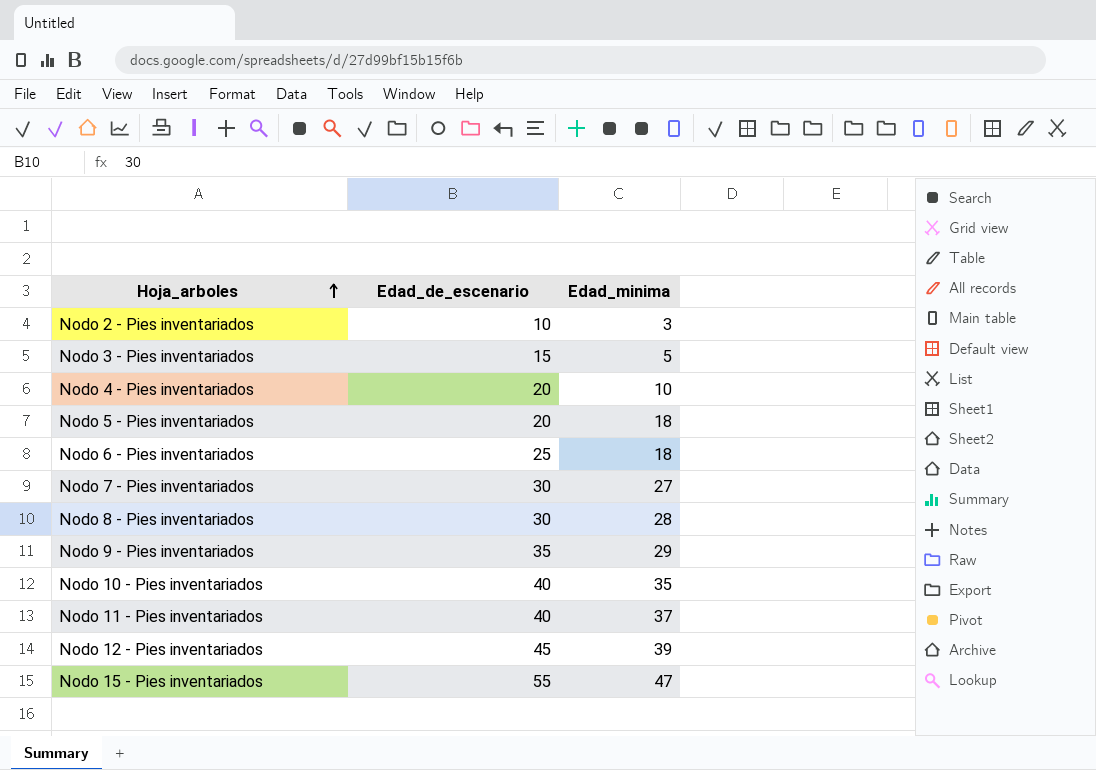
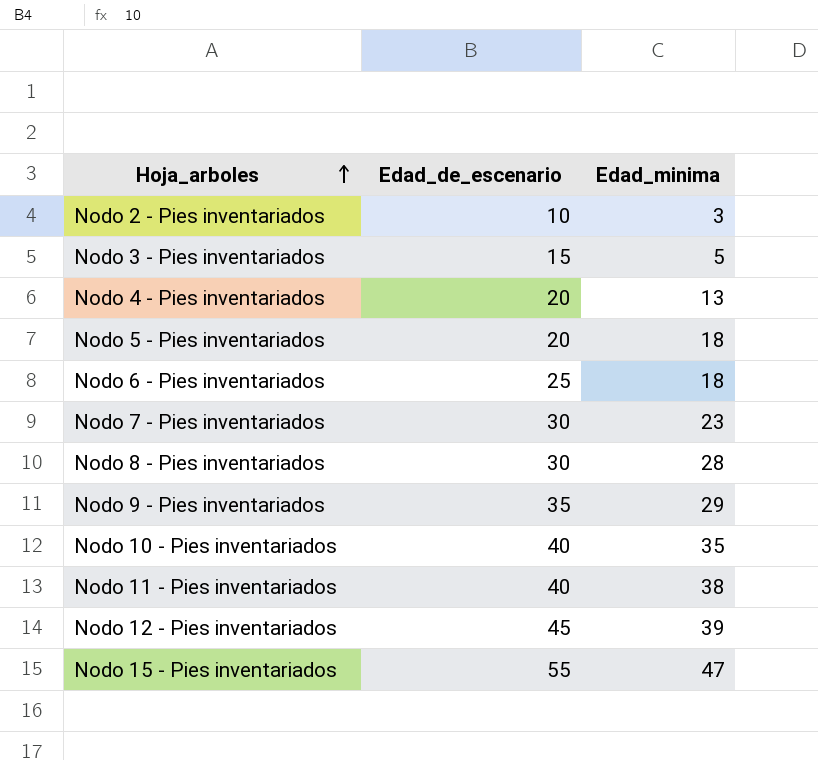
Nodo 4 - Pies inventariados | Edad_minima: 10 -> 13
Nodo 7 - Pies inventariados | Edad_minima: 27 -> 23
Nodo 11 - Pies inventariados | Edad_minima: 37 -> 38

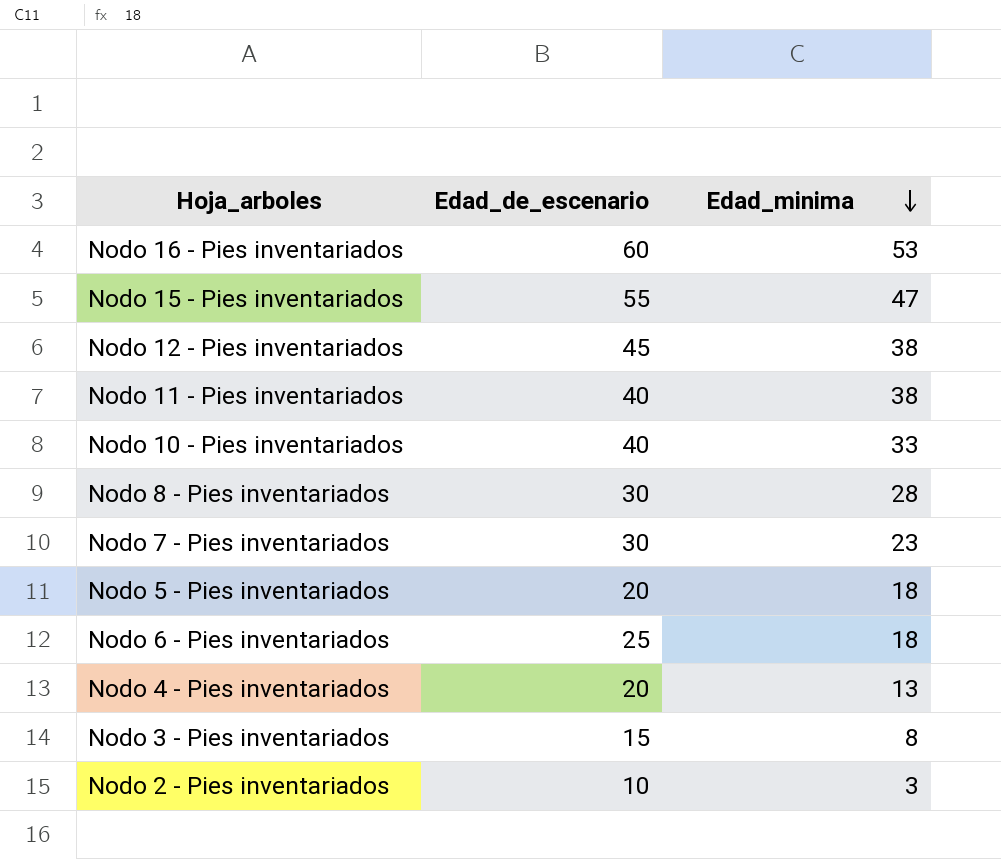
row order: Hoja_arboles ascending -> Edad_minima descending
row Nodo 9 - Pies inventariados: 35 | 29 -> none
row Nodo 16 - Pies inventariados: none -> 60 | 53
Nodo 12 - Pies inventariados | Edad_minima: 39 -> 38
Nodo 10 - Pies inventariados | Edad_minima: 35 -> 33
Nodo 3 - Pies inventariados | Edad_minima: 5 -> 8

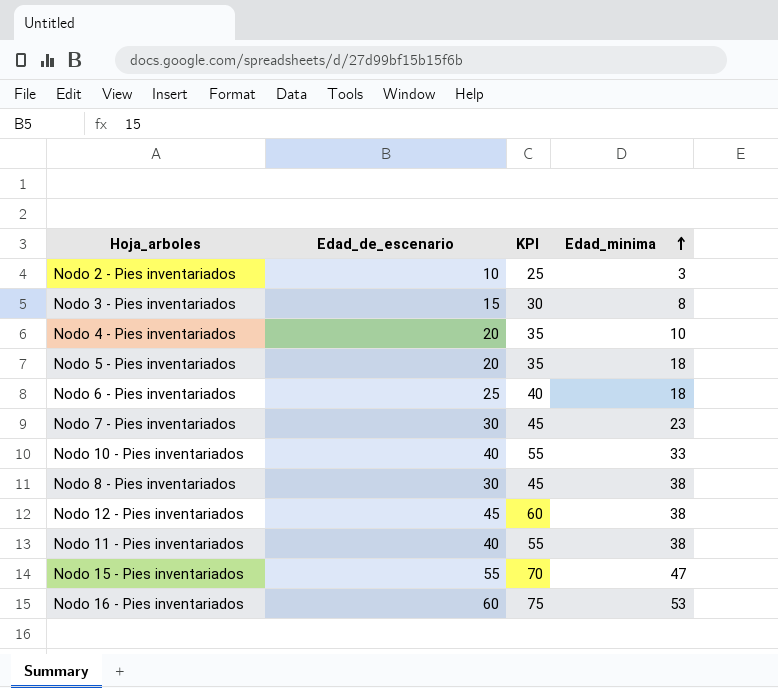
row order: Edad_minima descending -> Edad_minima ascending
column KPI | formula: none -> [Edad_de_escenario] + 15
Nodo 4 - Pies inventariados | Edad_minima: 13 -> 10
Nodo 8 - Pies inventariados | Edad_minima: 28 -> 38

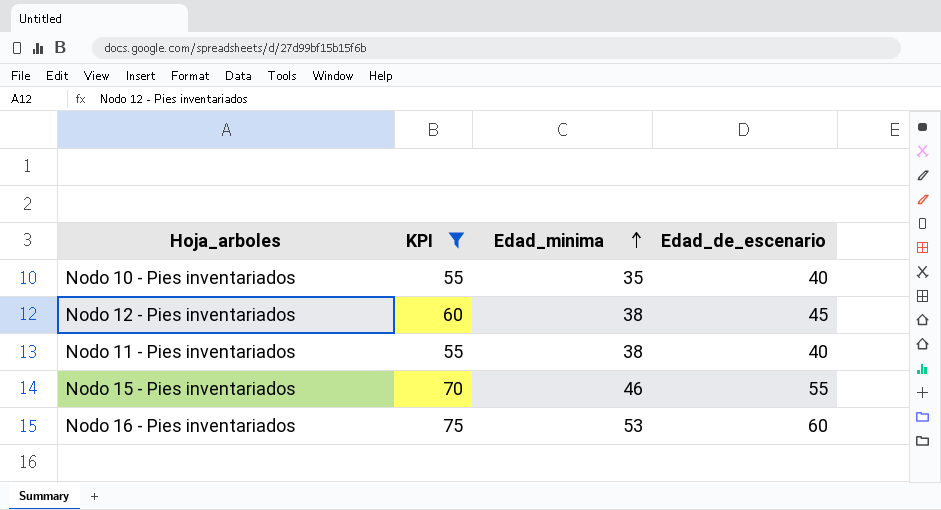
filter: none -> KPI >= 55
column Edad_de_escenario | position: 2 -> 4
Nodo 10 - Pies inventariados | Edad_minima: 33 -> 35
Nodo 15 - Pies inventariados | Edad_minima: 47 -> 46

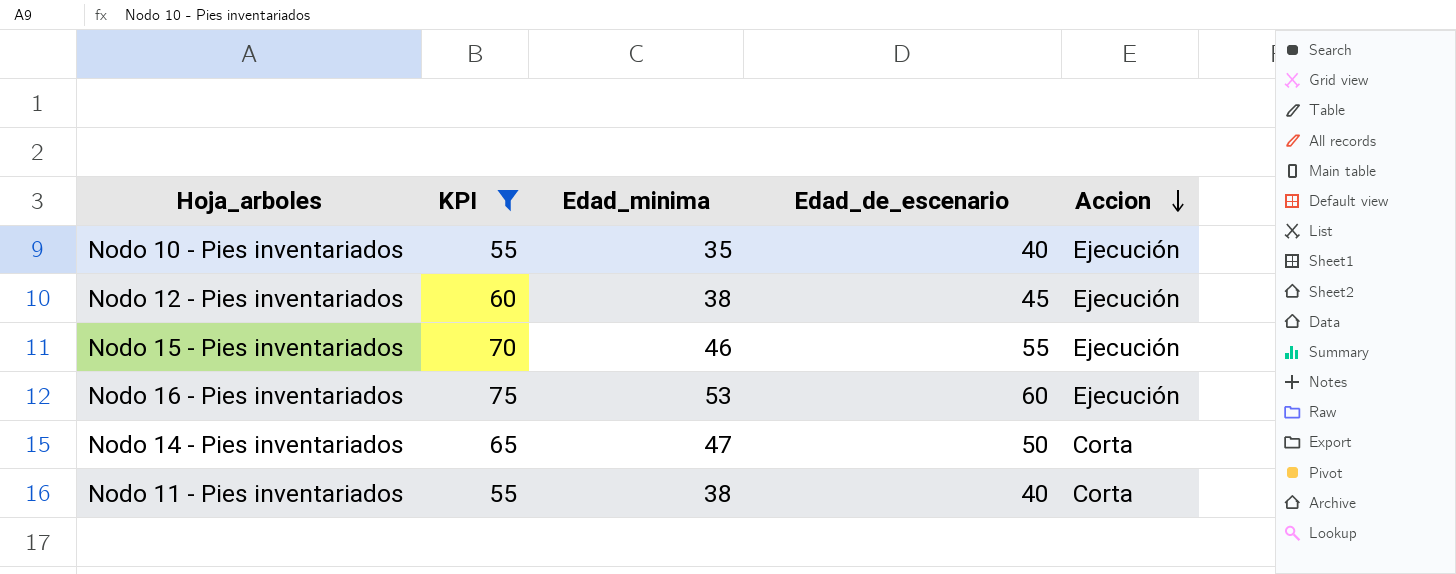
row order: Edad_minima ascending -> Accion descending
column Accion | position: none -> 5
row Nodo 14 - Pies inventariados: none -> 65 | 47 | 50 | Corta

